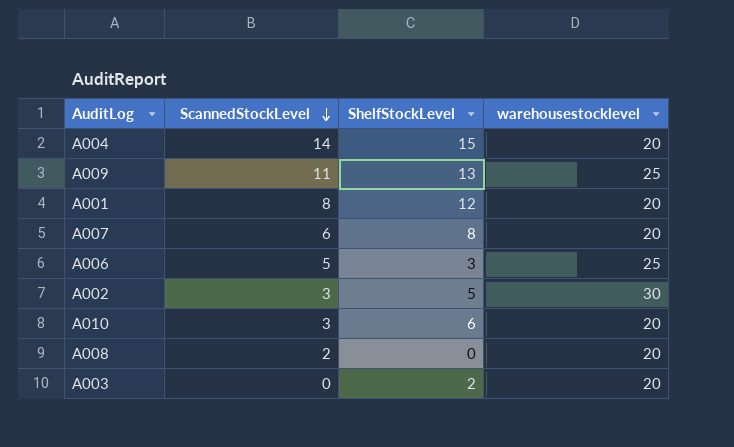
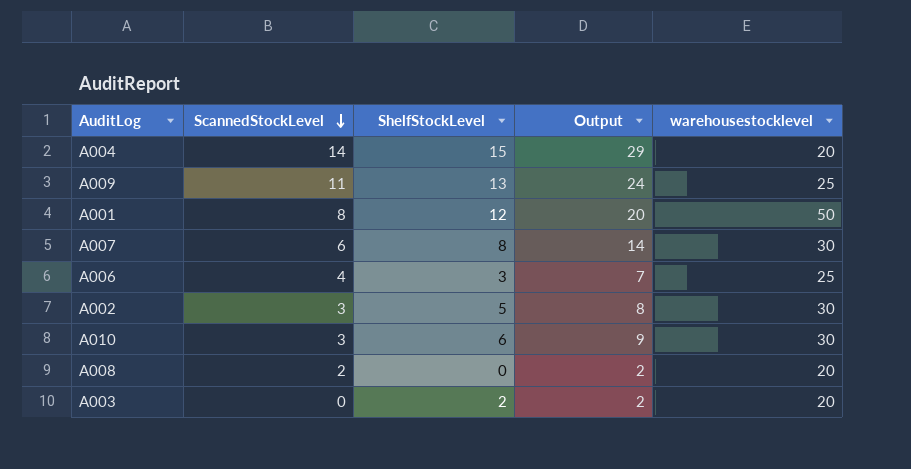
column Output | formula: none -> [ScannedStockLevel] + [ShelfStockLevel]
A001 | warehousestocklevel: 20 -> 50
A007 | warehousestocklevel: 20 -> 30
A006 | ScannedStockLevel: 5 -> 4
A010 | warehousestocklevel: 20 -> 30

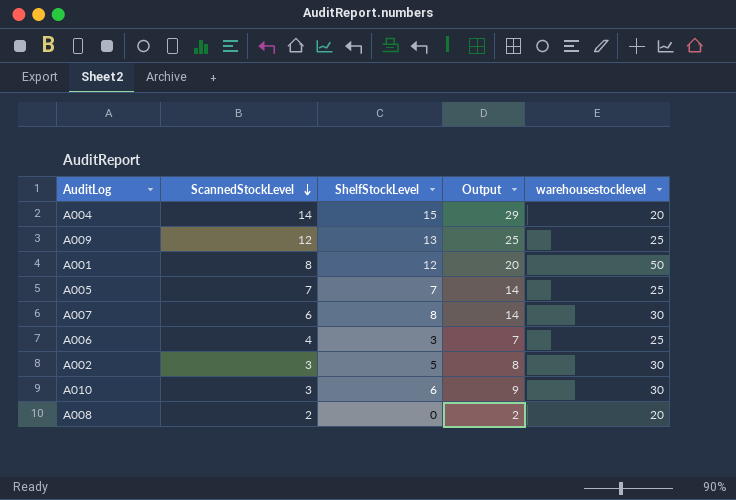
row A003: 0 | 2 | 2 | 20 -> none
A009 | ScannedStockLevel: 11 -> 12
A009 | Output: 24 -> 25
row A005: none -> 7 | 7 | 14 | 25

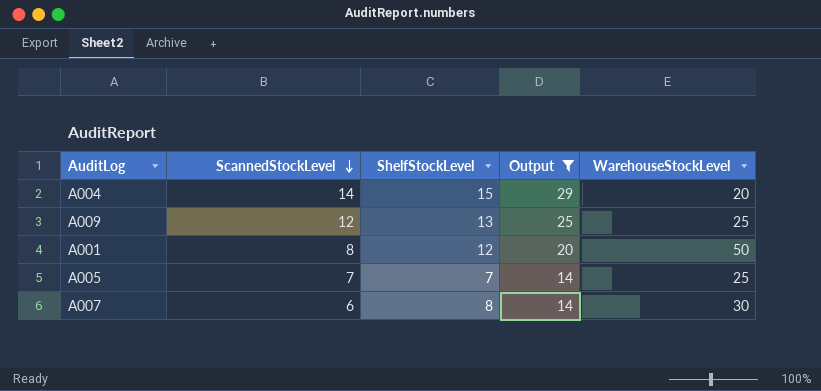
filter: none -> Output >= 14
column name: warehousestocklevel -> WarehouseStockLevel

